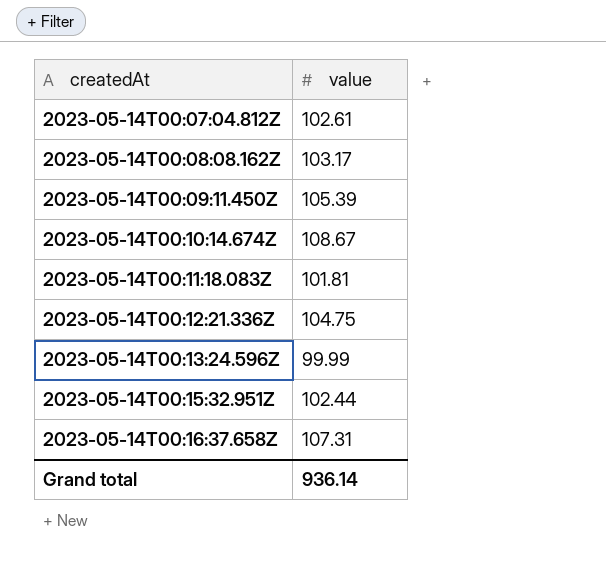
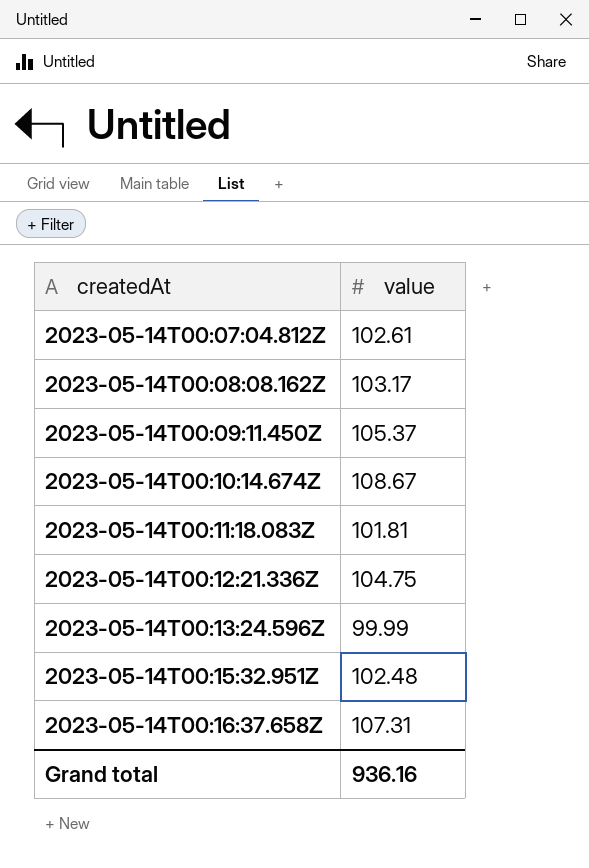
2023-05-14T00:09:11.450Z | value: 105.39 -> 105.37
2023-05-14T00:15:32.951Z | value: 102.44 -> 102.48
Grand total | value: 936.14 -> 936.16

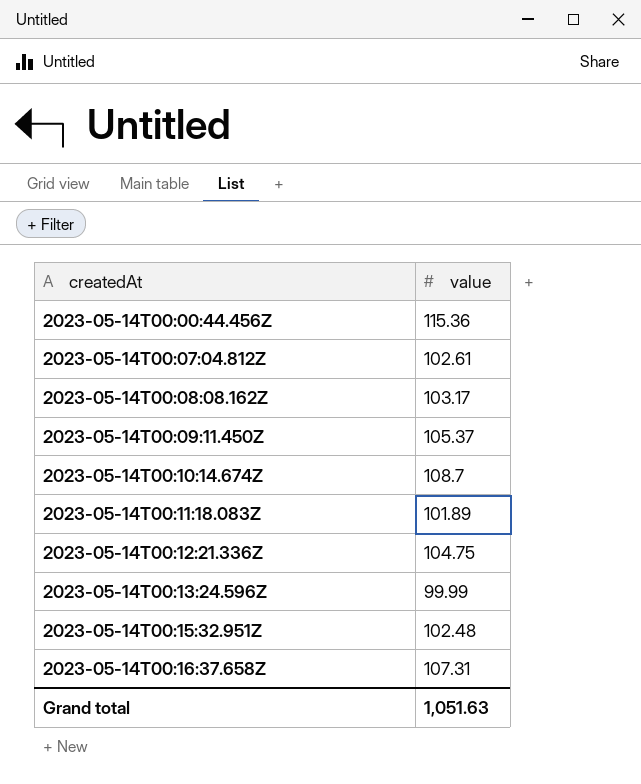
row 2023-05-14T00:00:44.456Z: none -> 115.36
2023-05-14T00:10:14.674Z | value: 108.67 -> 108.7
2023-05-14T00:11:18.083Z | value: 101.81 -> 101.89
Grand total | value: 936.16 -> 1,051.63

